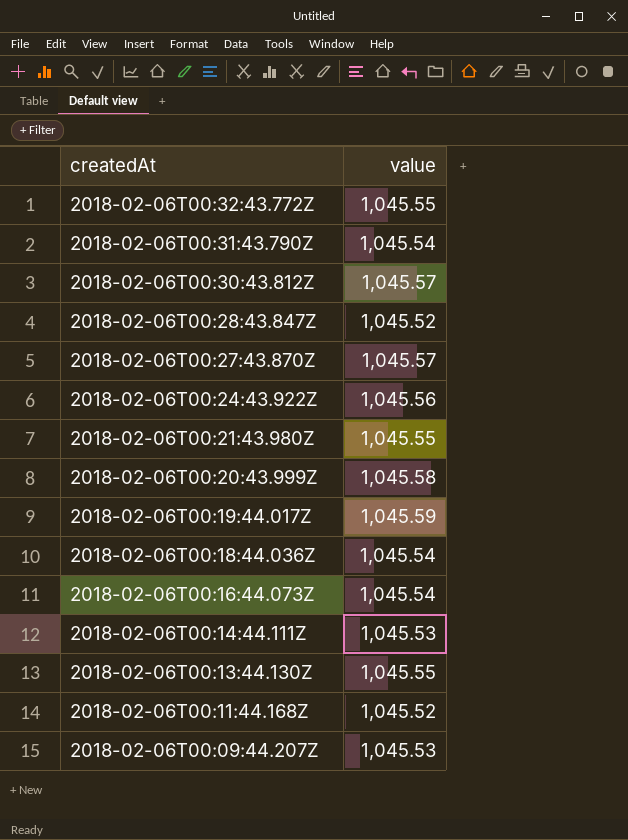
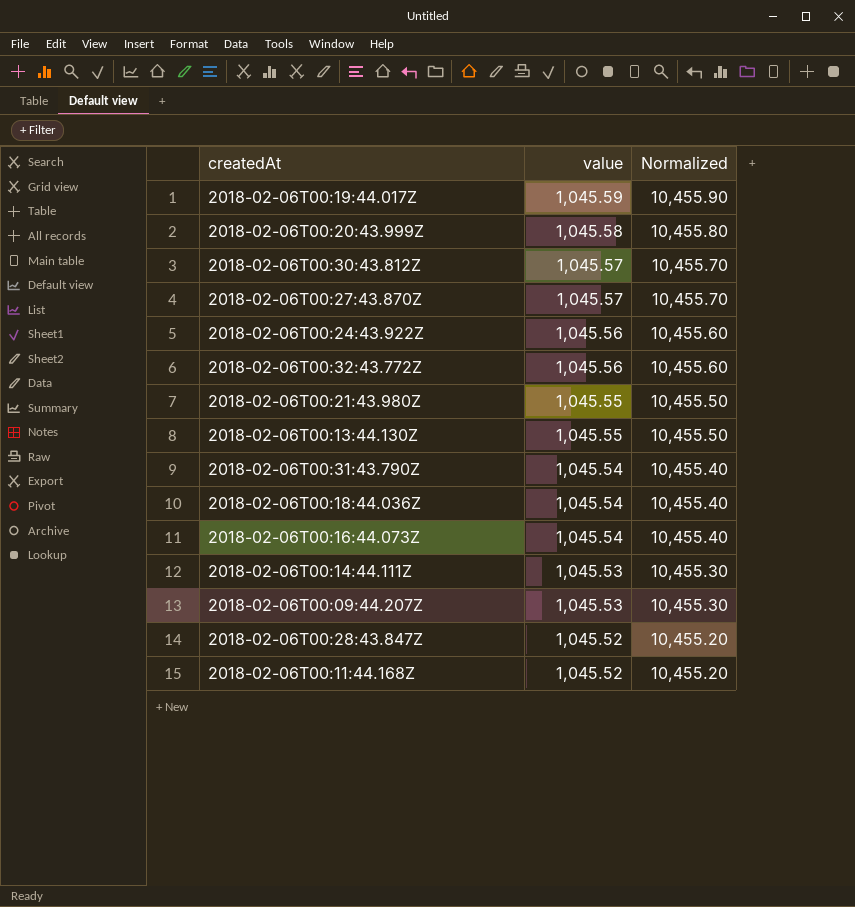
row order: createdAt descending -> value descending
column Normalized | formula: none -> [value] * 10
2018-02-06T00:32:43.772Z | value: 1,045.55 -> 1,045.56

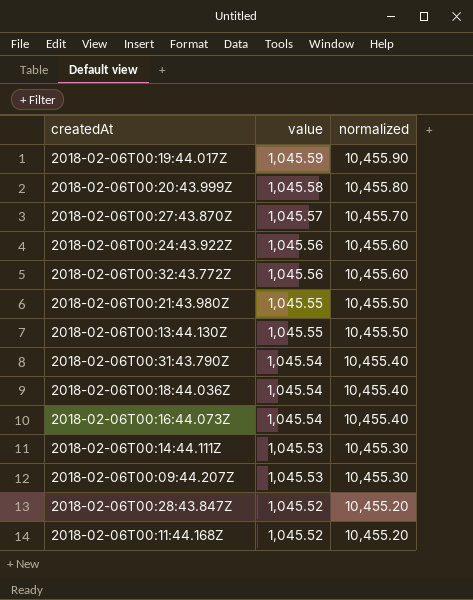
column name: Normalized -> normalized
row 2018-02-06T00:30:43.812Z: 1,045.57 | 10,455.70 -> none

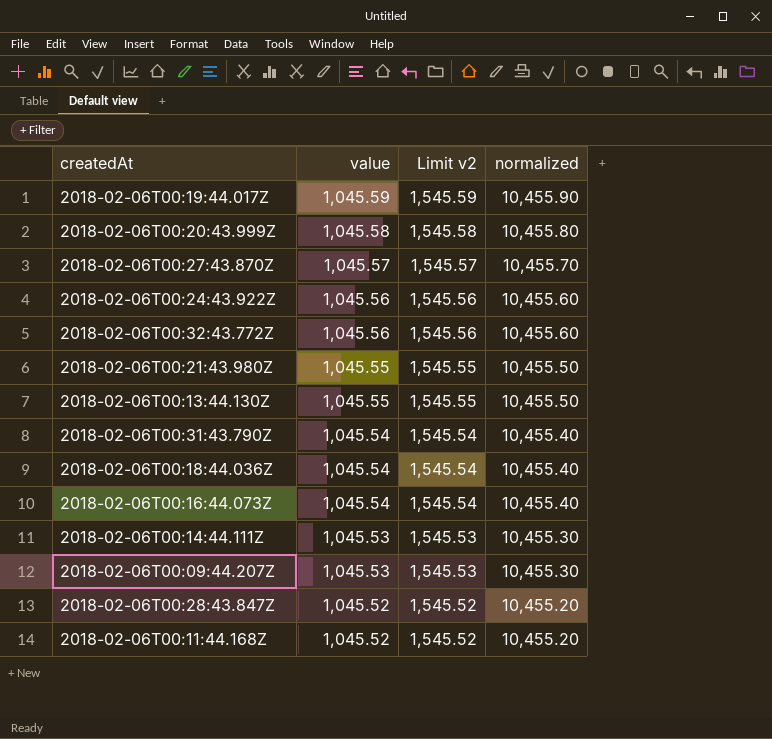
column Limit v2 | formula: none -> [value] + 500

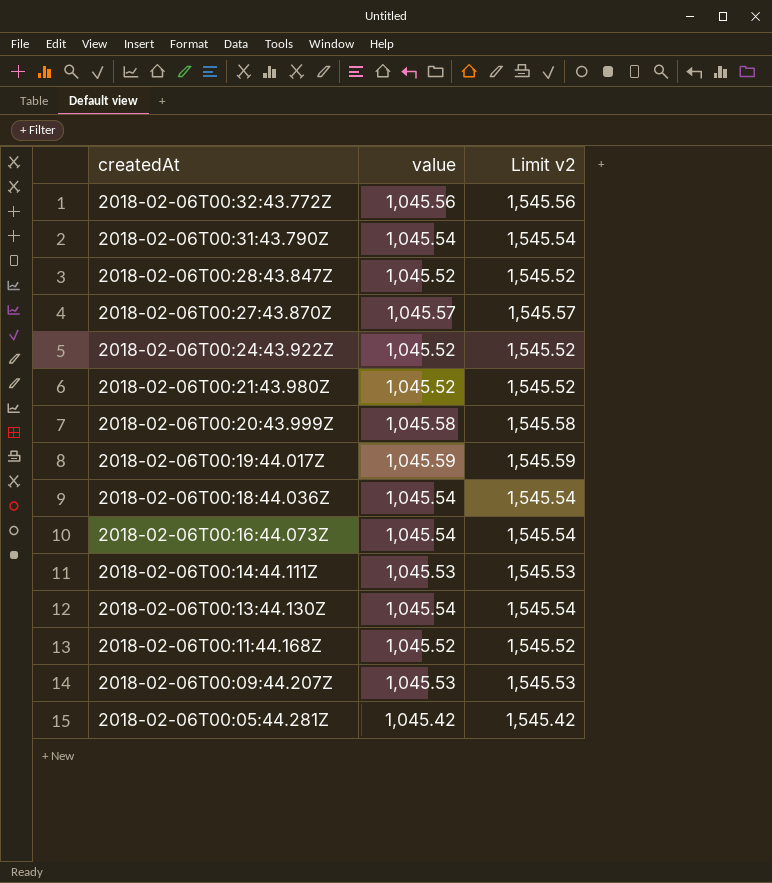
row order: value descending -> createdAt descending
column normalized | formula: [value] * 10 -> none
2018-02-06T00:24:43.922Z | value: 1,045.56 -> 1,045.52
2018-02-06T00:24:43.922Z | Limit v2: 1,545.56 -> 1,545.52
2018-02-06T00:21:43.980Z | value: 1,045.55 -> 1,045.52
2018-02-06T00:21:43.980Z | Limit v2: 1,545.55 -> 1,545.52
2018-02-06T00:13:44.130Z | value: 1,045.55 -> 1,045.54
2018-02-06T00:13:44.130Z | Limit v2: 1,545.55 -> 1,545.54
row 2018-02-06T00:05:44.281Z: none -> 1,045.42 | 1,545.42

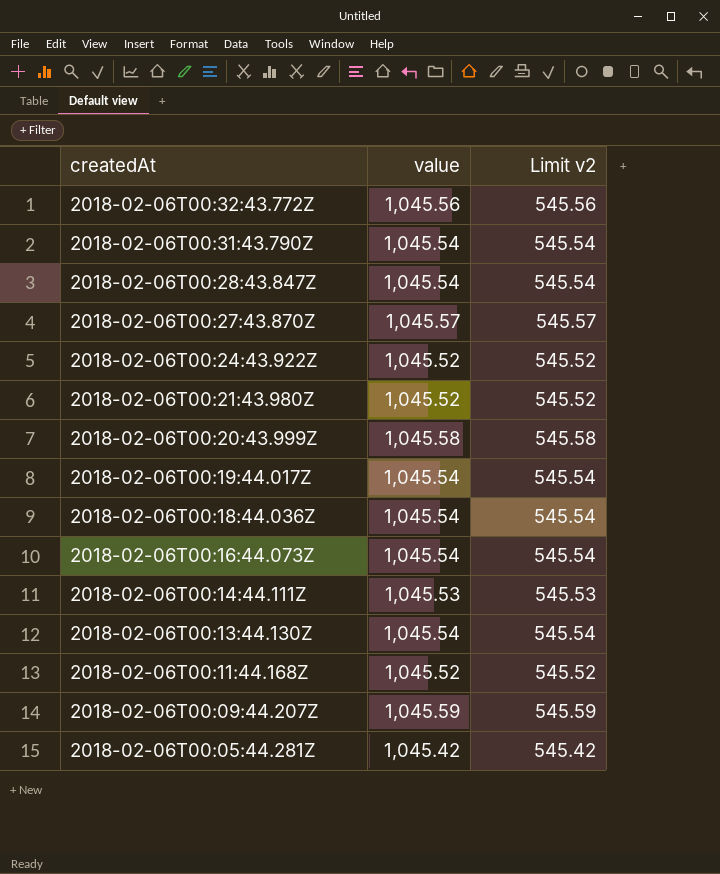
column Limit v2 | formula: [value] + 500 -> [value] - 500
2018-02-06T00:28:43.847Z | value: 1,045.52 -> 1,045.54
2018-02-06T00:19:44.017Z | value: 1,045.59 -> 1,045.54
2018-02-06T00:09:44.207Z | value: 1,045.53 -> 1,045.59

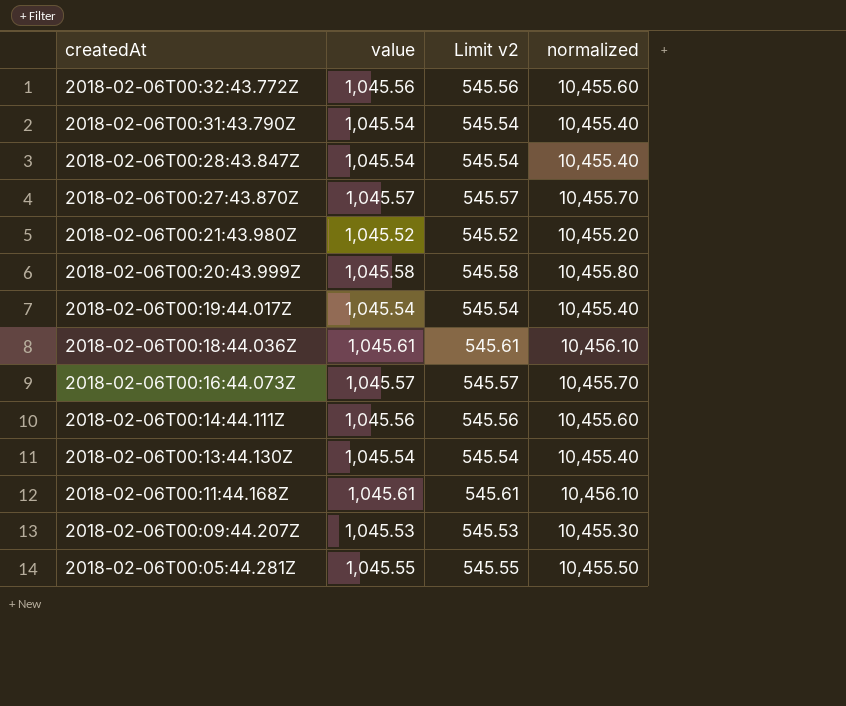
column normalized | formula: none -> [value] * 10
row 2018-02-06T00:24:43.922Z: 1,045.52 | 545.52 -> none
2018-02-06T00:18:44.036Z | value: 1,045.54 -> 1,045.61
2018-02-06T00:18:44.036Z | Limit v2: 545.54 -> 545.61
2018-02-06T00:16:44.073Z | value: 1,045.54 -> 1,045.57
2018-02-06T00:16:44.073Z | Limit v2: 545.54 -> 545.57
2018-02-06T00:14:44.111Z | value: 1,045.53 -> 1,045.56
2018-02-06T00:14:44.111Z | Limit v2: 545.53 -> 545.56
2018-02-06T00:11:44.168Z | value: 1,045.52 -> 1,045.61
2018-02-06T00:11:44.168Z | Limit v2: 545.52 -> 545.61
2018-02-06T00:09:44.207Z | value: 1,045.59 -> 1,045.53
2018-02-06T00:09:44.207Z | Limit v2: 545.59 -> 545.53
2018-02-06T00:05:44.281Z | value: 1,045.42 -> 1,045.55
2018-02-06T00:05:44.281Z | Limit v2: 545.42 -> 545.55

